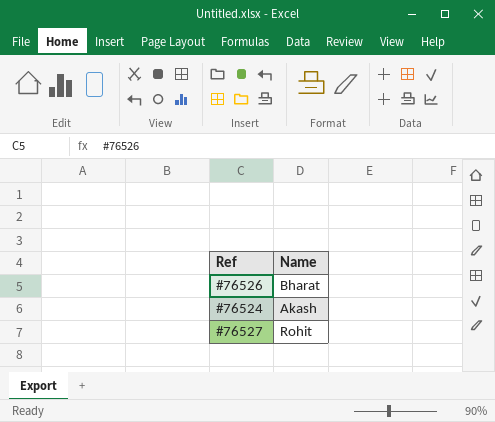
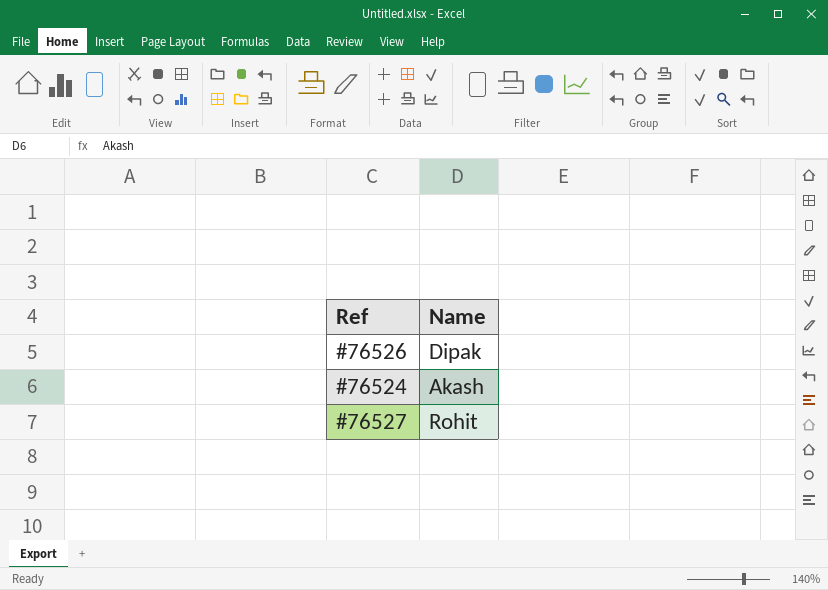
#76526 | Name: Bharat -> Dipak

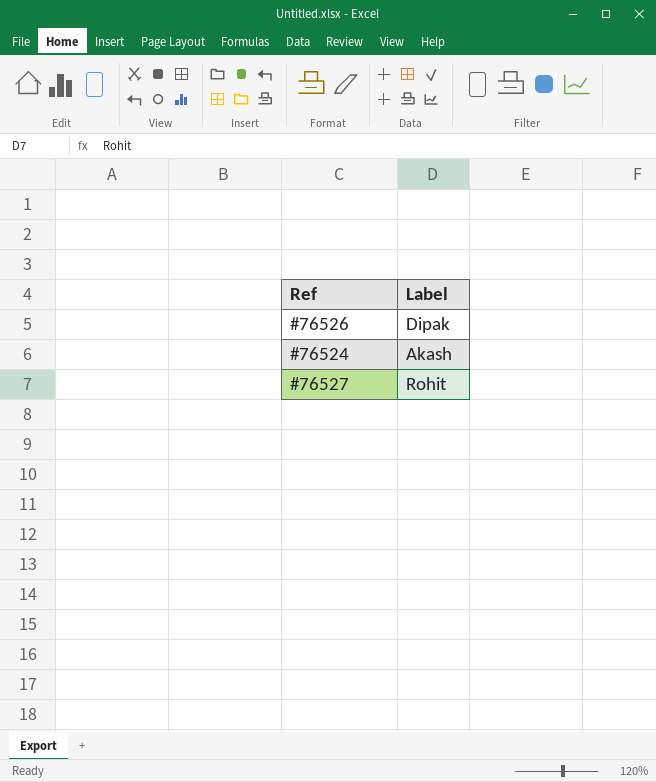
column name: Name -> Label

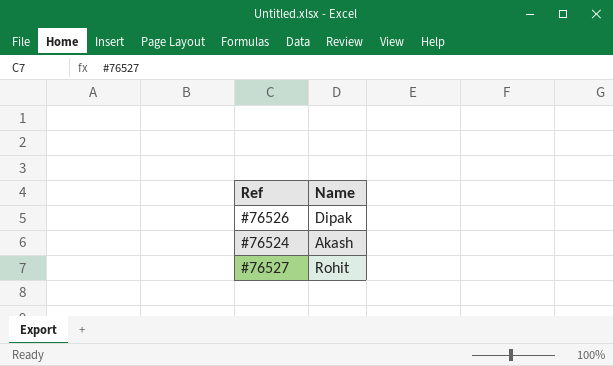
column name: Label -> Name

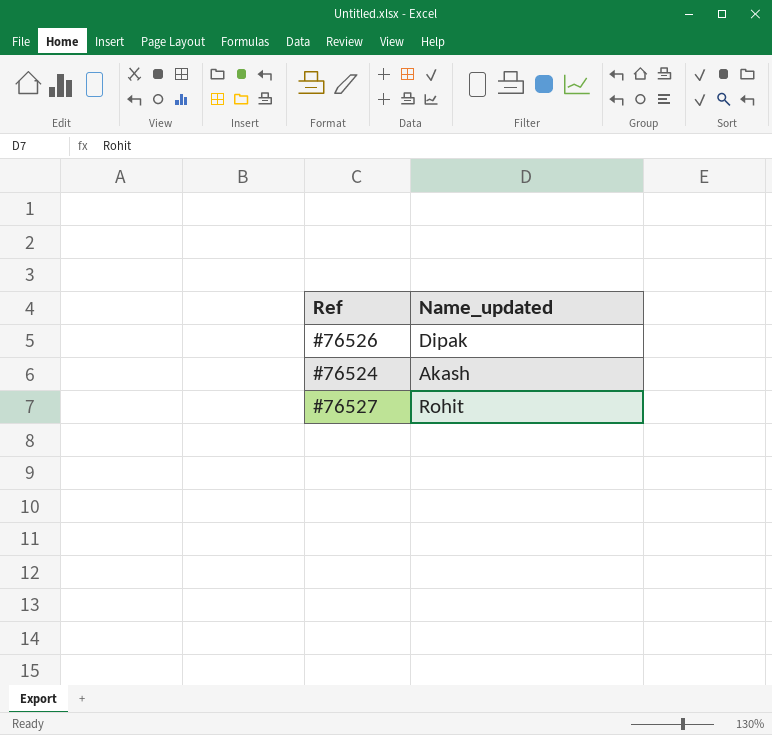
column name: Name -> Name_updated

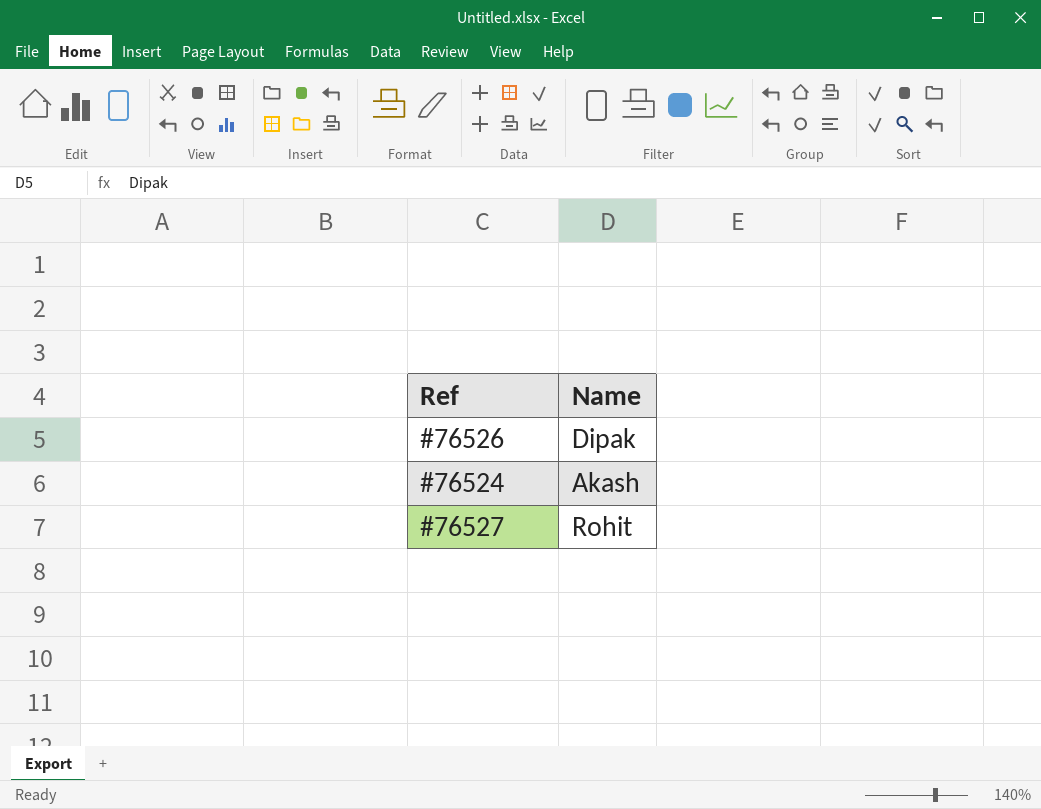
column name: Name_updated -> Name

